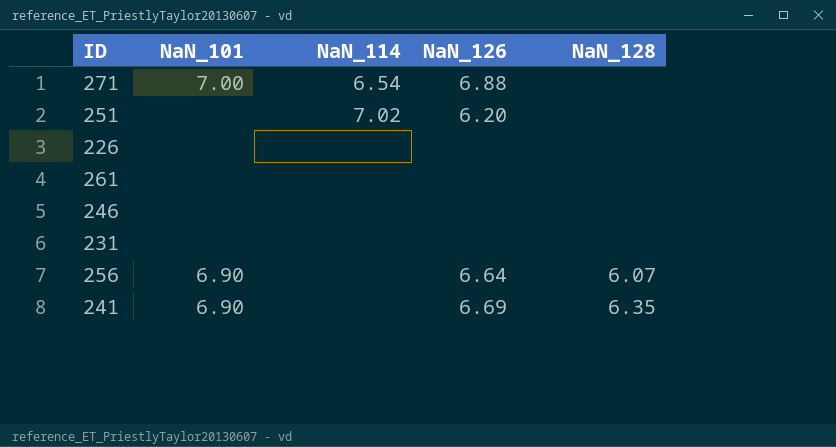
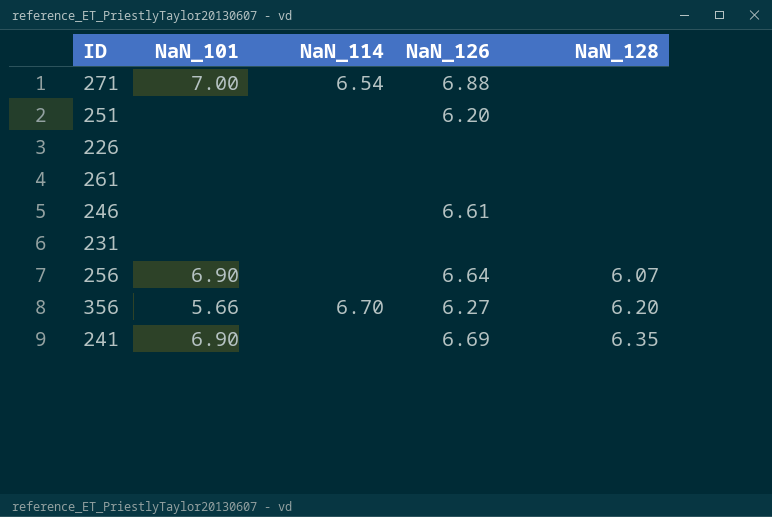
251 | NaN_114: 7.02 -> none
246 | NaN_126: none -> 6.61
row 356: none -> 5.66 | 6.70 | 6.27 | 6.20

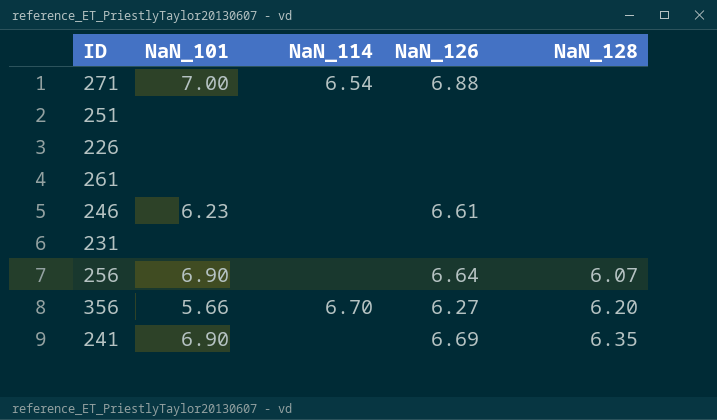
251 | NaN_126: 6.20 -> none
246 | NaN_101: none -> 6.23

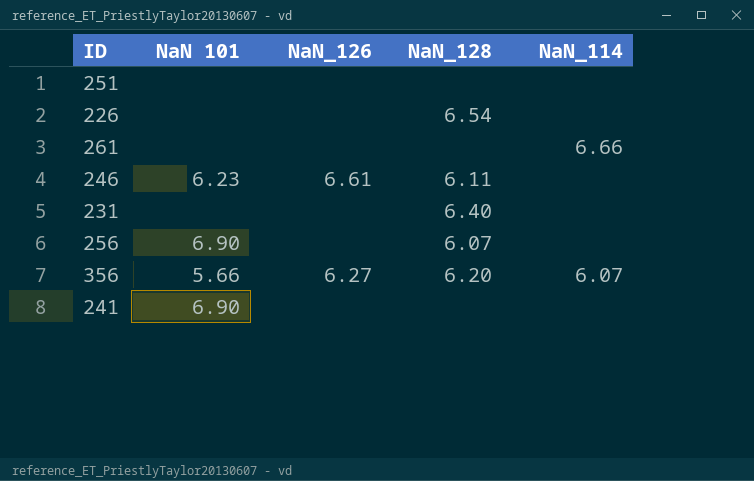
column name: NaN_101 -> NaN 101
column NaN_114 | position: 3 -> 5
row 271: 7.00 | 6.54 | 6.88 | none -> none
226 | NaN_128: none -> 6.54
261 | NaN_114: none -> 6.66
246 | NaN_128: none -> 6.11
231 | NaN_128: none -> 6.40
256 | NaN_126: 6.64 -> none
356 | NaN_114: 6.70 -> 6.07
241 | NaN_126: 6.69 -> none
241 | NaN_128: 6.35 -> none

